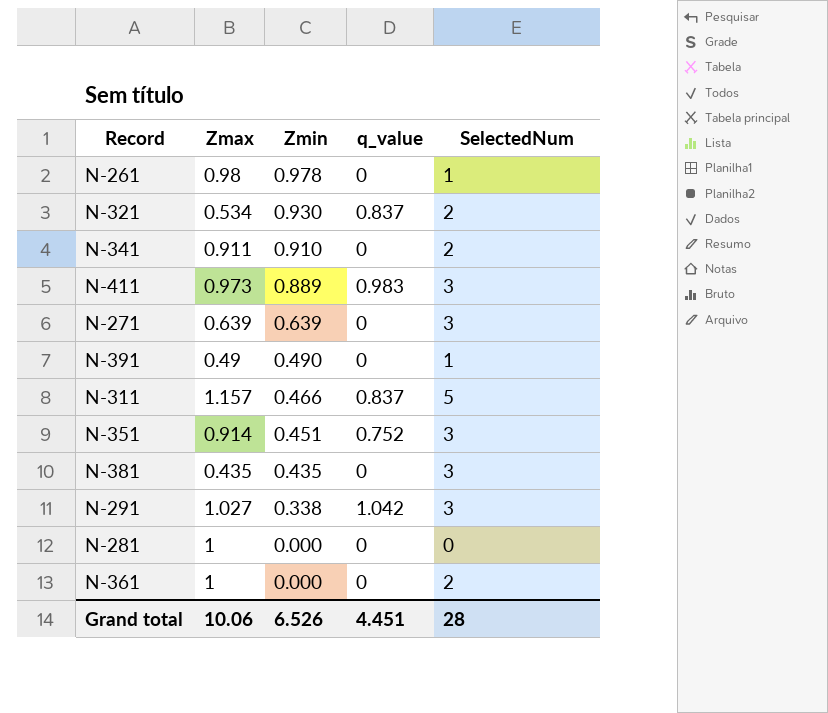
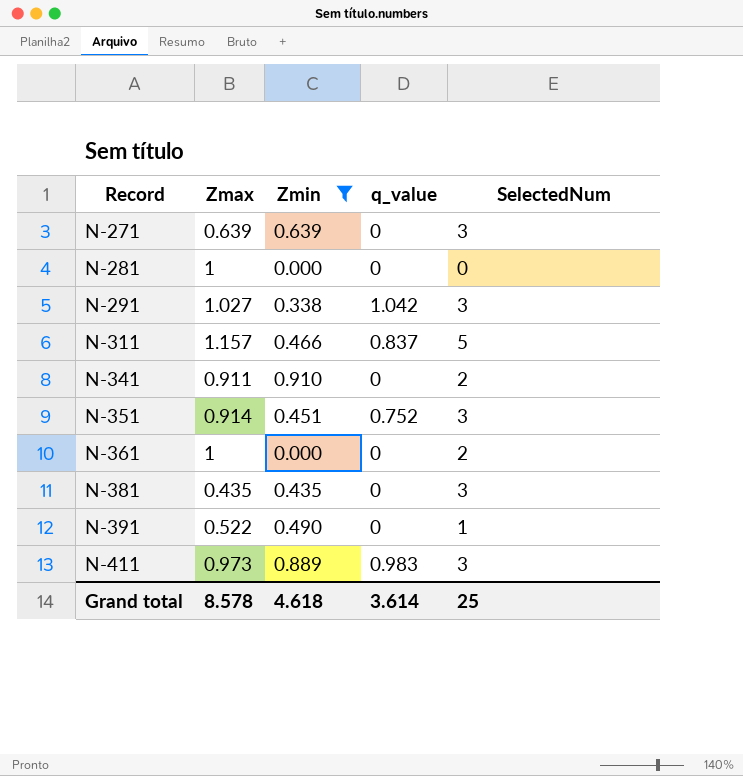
filter: none -> Zmin <= 0.910
row order: Zmin descending -> Record ascending
N-391 | Zmax: 0.49 -> 0.522
Grand total | Zmax: 10.06 -> 8.578
Grand total | Zmin: 6.526 -> 4.618
Grand total | q_value: 4.451 -> 3.614
Grand total | SelectedNum: 28 -> 25

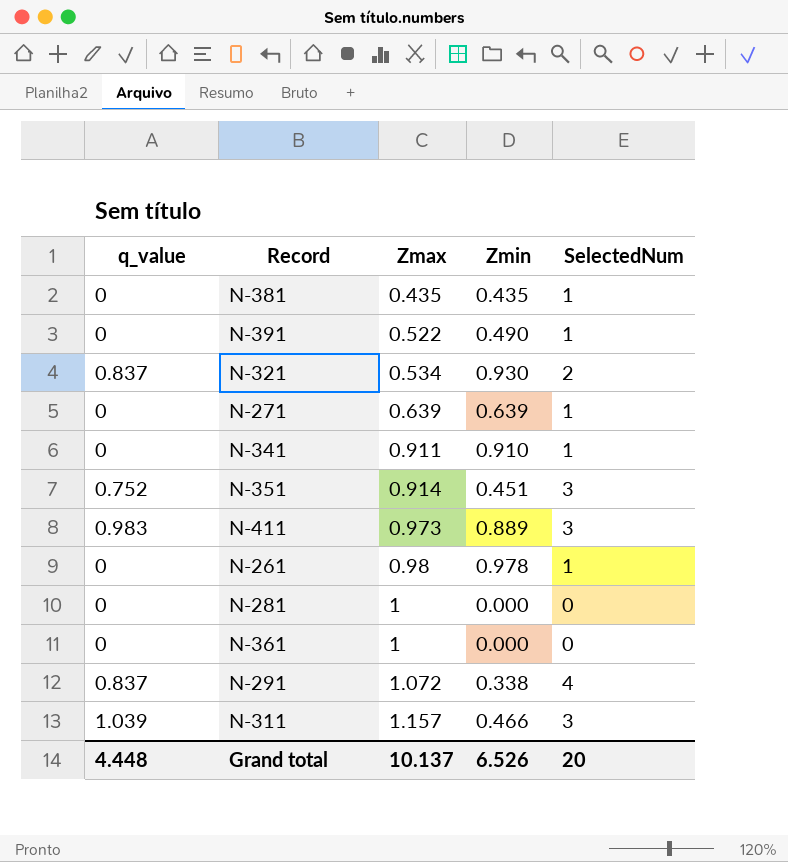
filter: Zmin <= 0.910 -> none
row order: Record ascending -> Zmax ascending
column q_value | position: 4 -> 1
N-381 | SelectedNum: 3 -> 1
N-271 | SelectedNum: 3 -> 1
N-341 | SelectedNum: 2 -> 1
N-361 | SelectedNum: 2 -> 0
N-291 | q_value: 1.042 -> 0.837
N-291 | Zmax: 1.027 -> 1.072
N-291 | SelectedNum: 3 -> 4
N-311 | q_value: 0.837 -> 1.039
N-311 | SelectedNum: 5 -> 3
Grand total | q_value: 3.614 -> 4.448
Grand total | Zmax: 8.578 -> 10.137
Grand total | Zmin: 4.618 -> 6.526
Grand total | SelectedNum: 25 -> 20

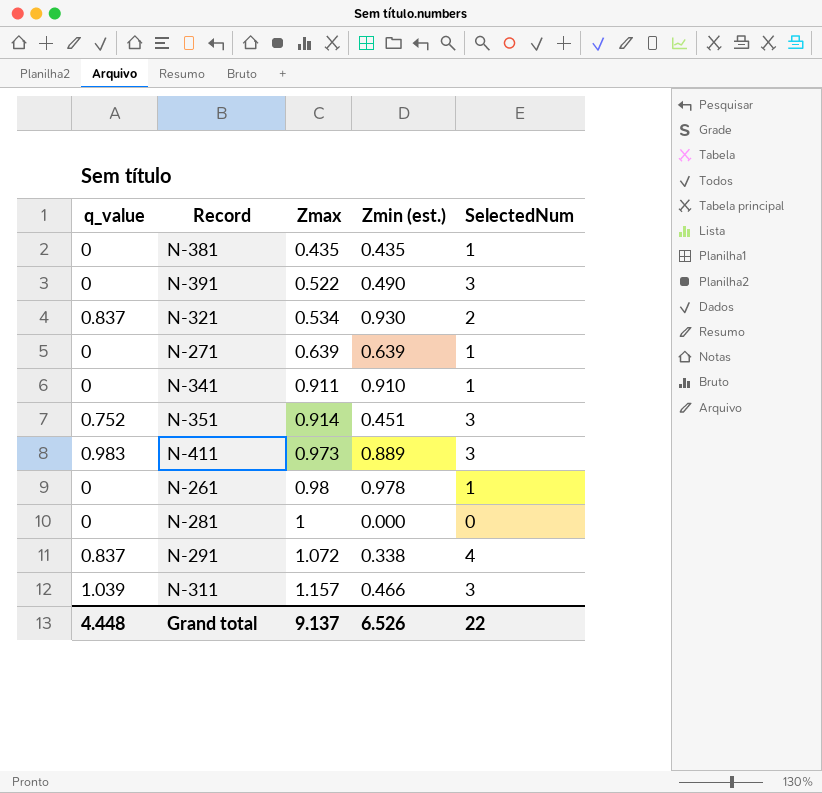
column name: Zmin -> Zmin (est.)
row N-361: 0 | 1 | 0.000 | 0 -> none
N-391 | SelectedNum: 1 -> 3
Grand total | Zmax: 10.137 -> 9.137
Grand total | SelectedNum: 20 -> 22

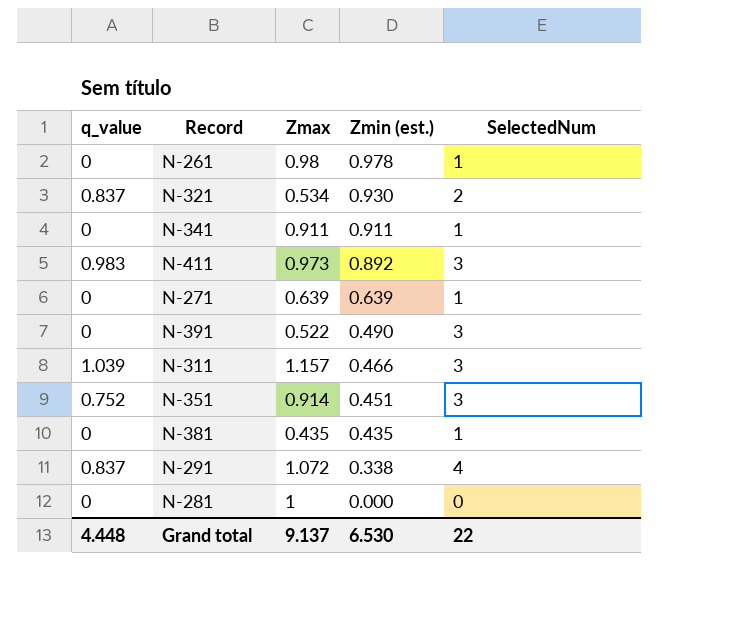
row order: Zmax ascending -> Zmin (est.) descending
N-341 | Zmin (est.): 0.910 -> 0.911
N-411 | Zmin (est.): 0.889 -> 0.892
Grand total | Zmin (est.): 6.526 -> 6.530

